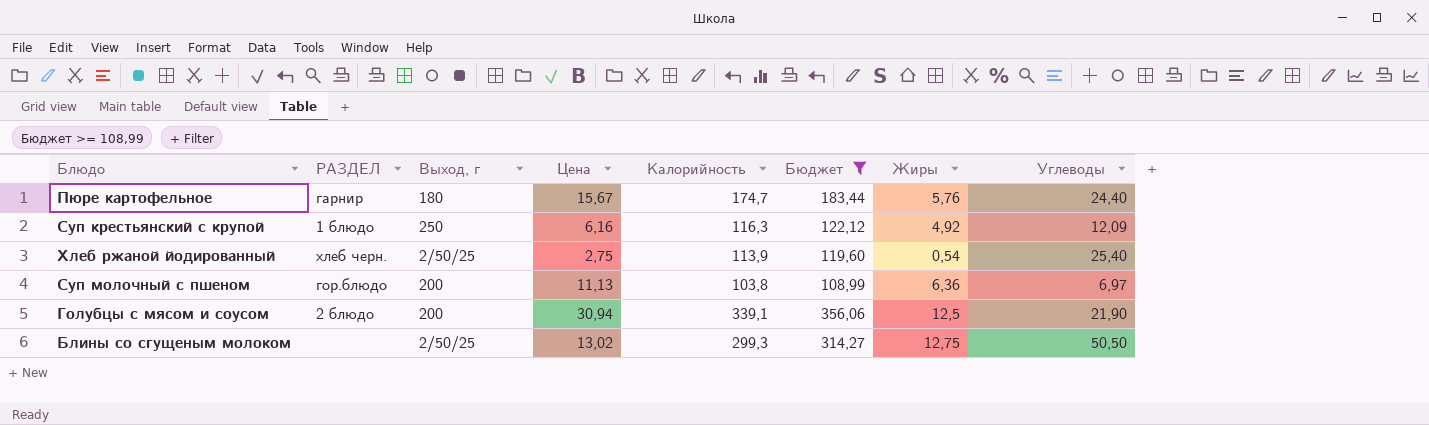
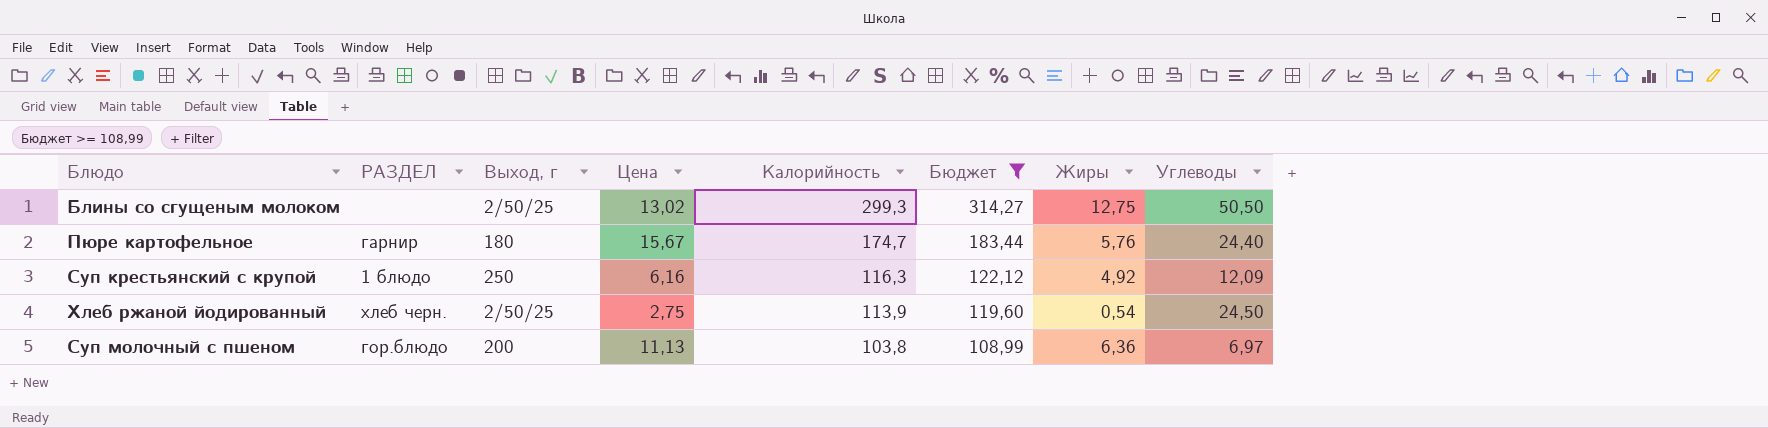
row order: none -> Калорийность descending
row Голубцы с мясом и соусом: 2 блюдо | 200 | 30,94 | 339,1 | 356,06 | 12,5 | 21,90 -> none
Хлеб ржаной йодированный | Углеводы: 25,40 -> 24,50

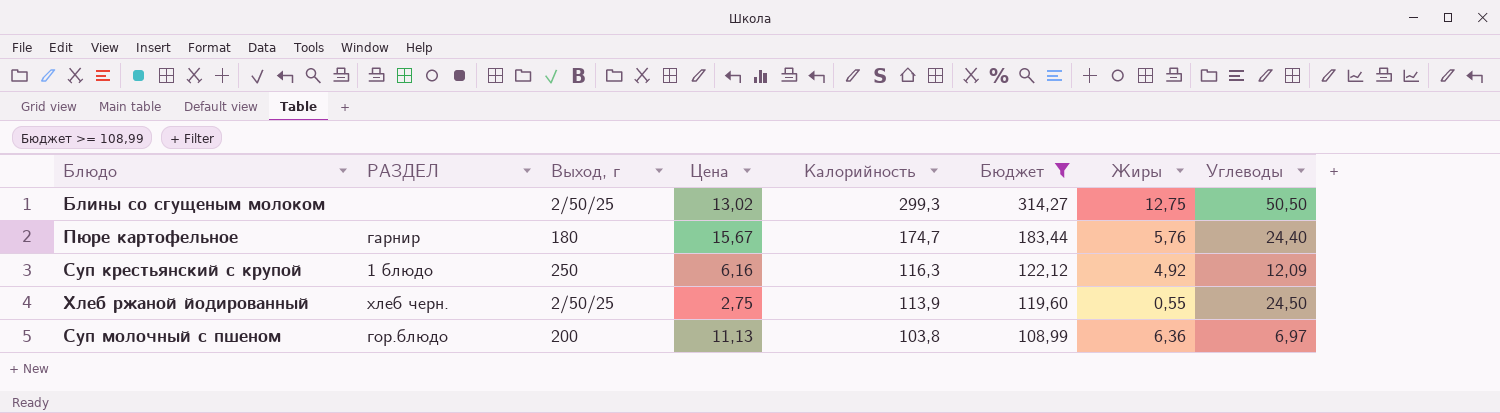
Хлеб ржаной йодированный | Жиры: 0,54 -> 0,55

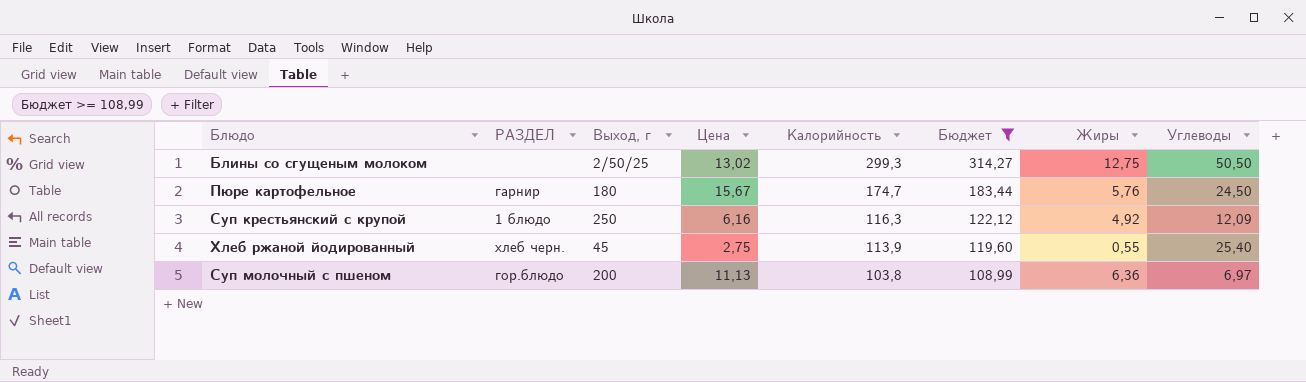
Пюре картофельное | Углеводы: 24,40 -> 24,50
Хлеб ржаной йодированный | Выход, г: 2/50/25 -> 45
Хлеб ржаной йодированный | Углеводы: 24,50 -> 25,40

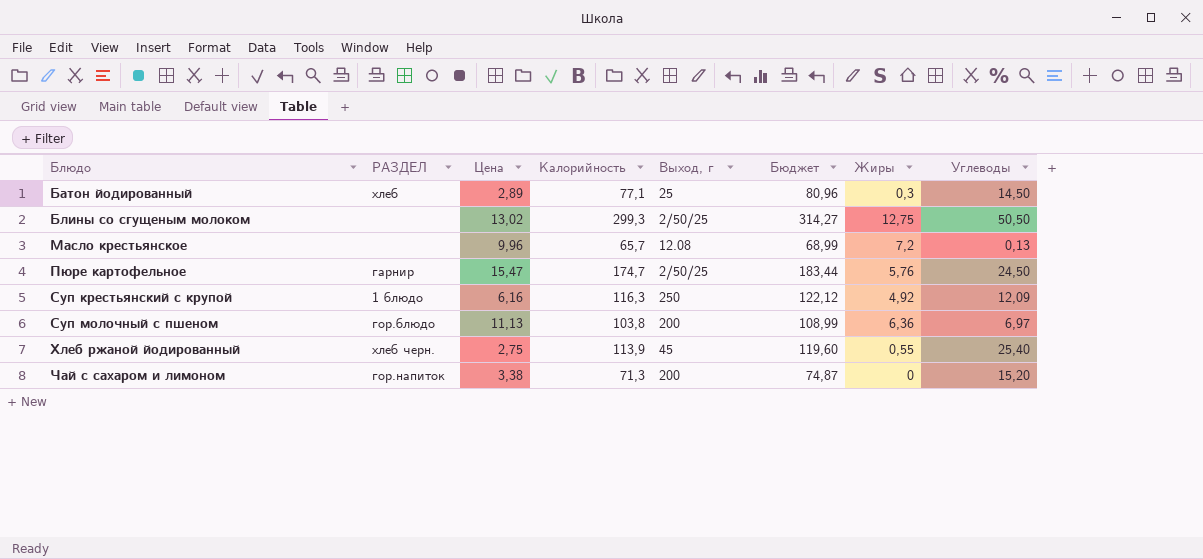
filter: Бюджет >= 108,99 -> none
row order: Калорийность descending -> Блюдо ascending
column Выход, г | position: 3 -> 5
Пюре картофельное | Цена: 15,67 -> 15,47
Пюре картофельное | Выход, г: 180 -> 2/50/25

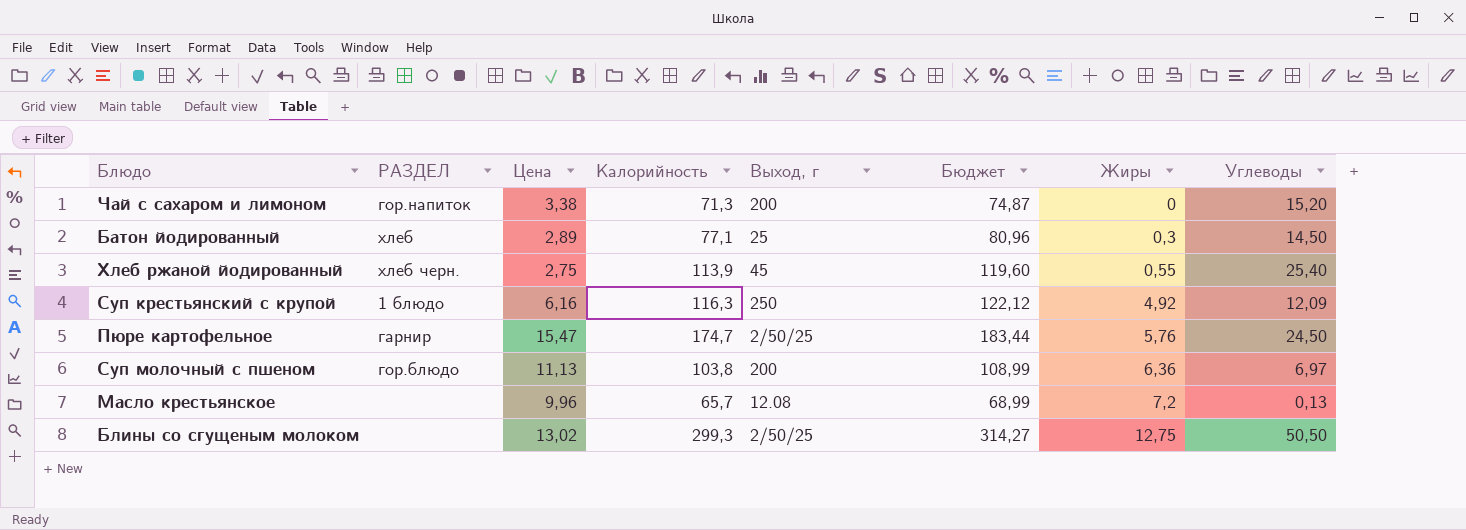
row order: Блюдо ascending -> Жиры ascending

